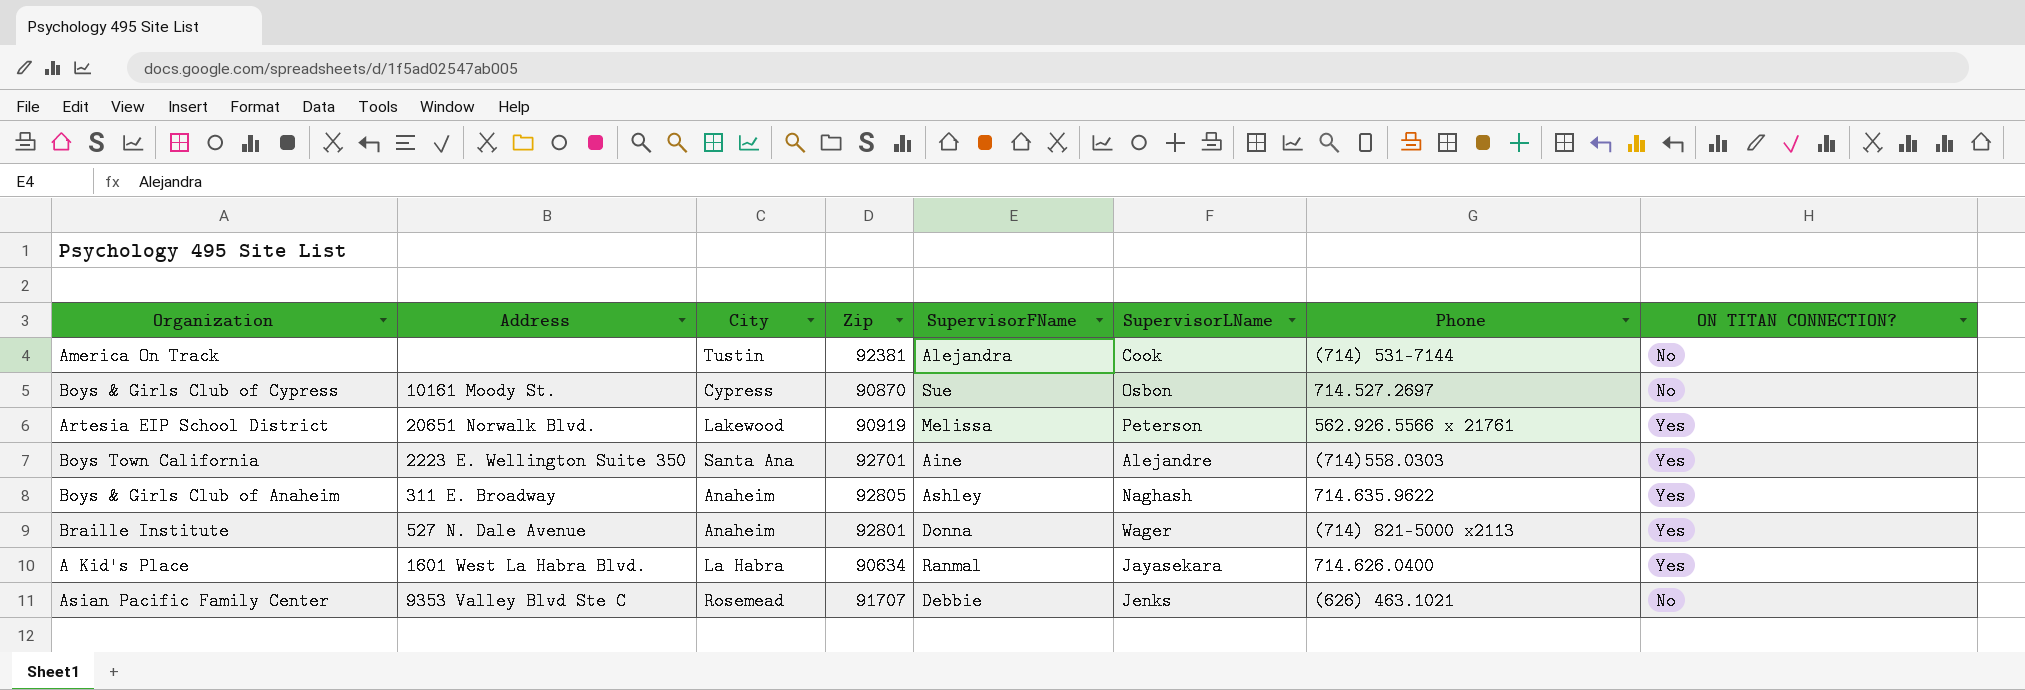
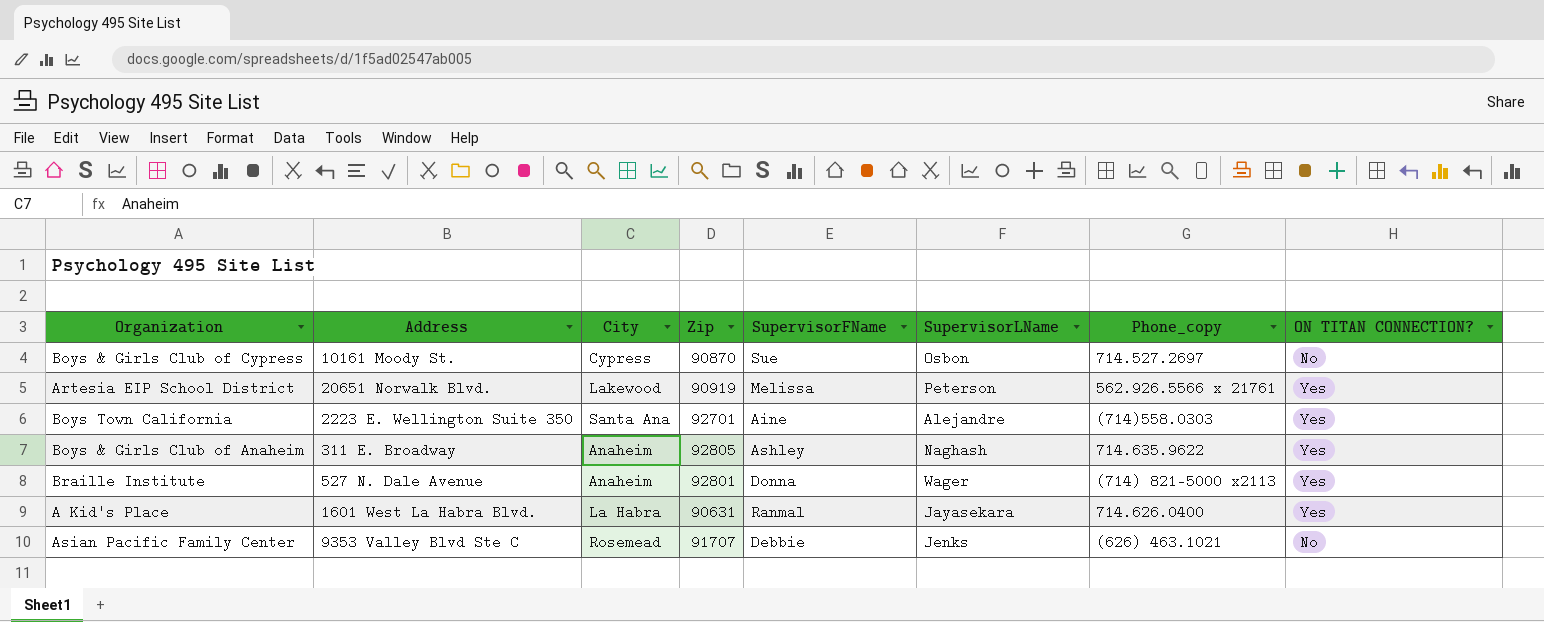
column name: Phone -> Phone_copy
row America On Track: none | Tustin | 92381 | Alejandra | Cook | (714) 531-7144 | No -> none
A Kid's Place | Zip: 90634 -> 90631

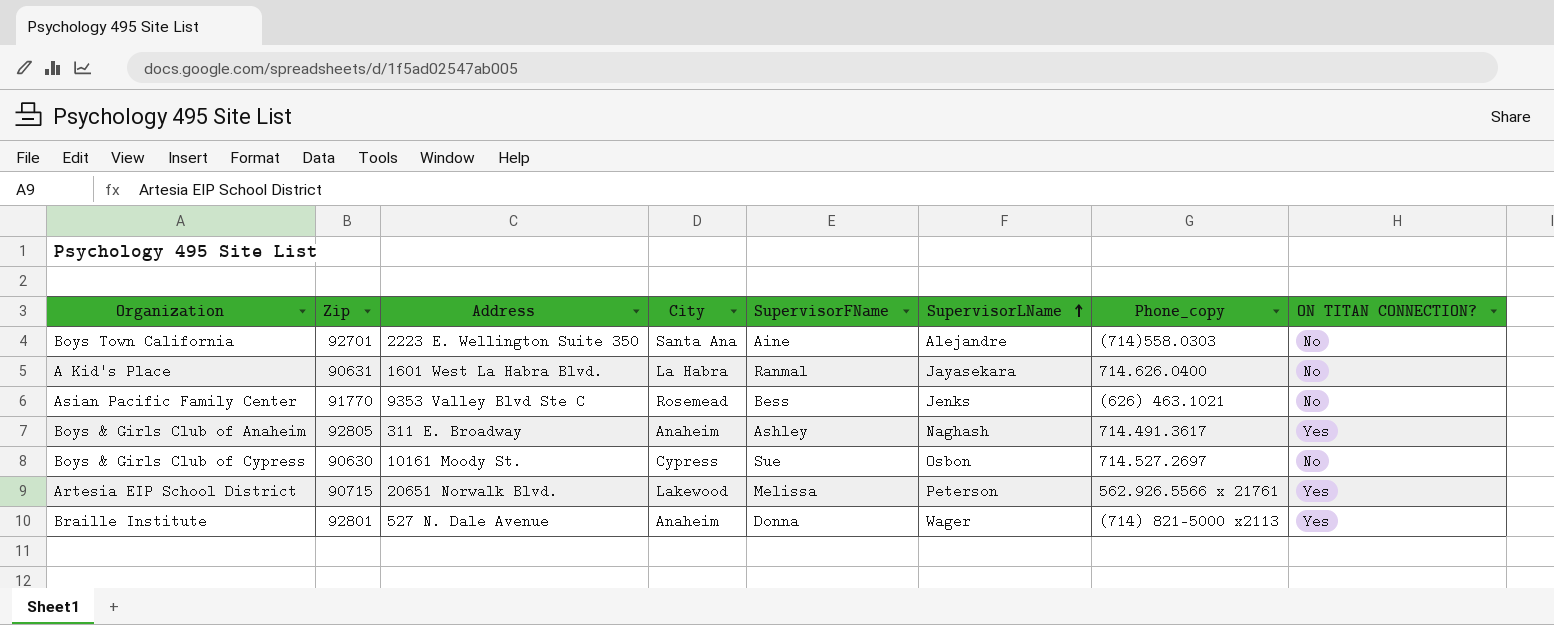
row order: none -> SupervisorLName ascending
column Zip | position: 4 -> 2
Boys Town California | ON TITAN CONNECTION?: Yes -> No
A Kid's Place | ON TITAN CONNECTION?: Yes -> No
Asian Pacific Family Center | Zip: 91707 -> 91770
Asian Pacific Family Center | SupervisorFName: Debbie -> Bess
Boys & Girls Club of Anaheim | Phone_copy: 714.635.9622 -> 714.491.3617
Boys & Girls Club of Cypress | Zip: 90870 -> 90630
Artesia EIP School District | Zip: 90919 -> 90715

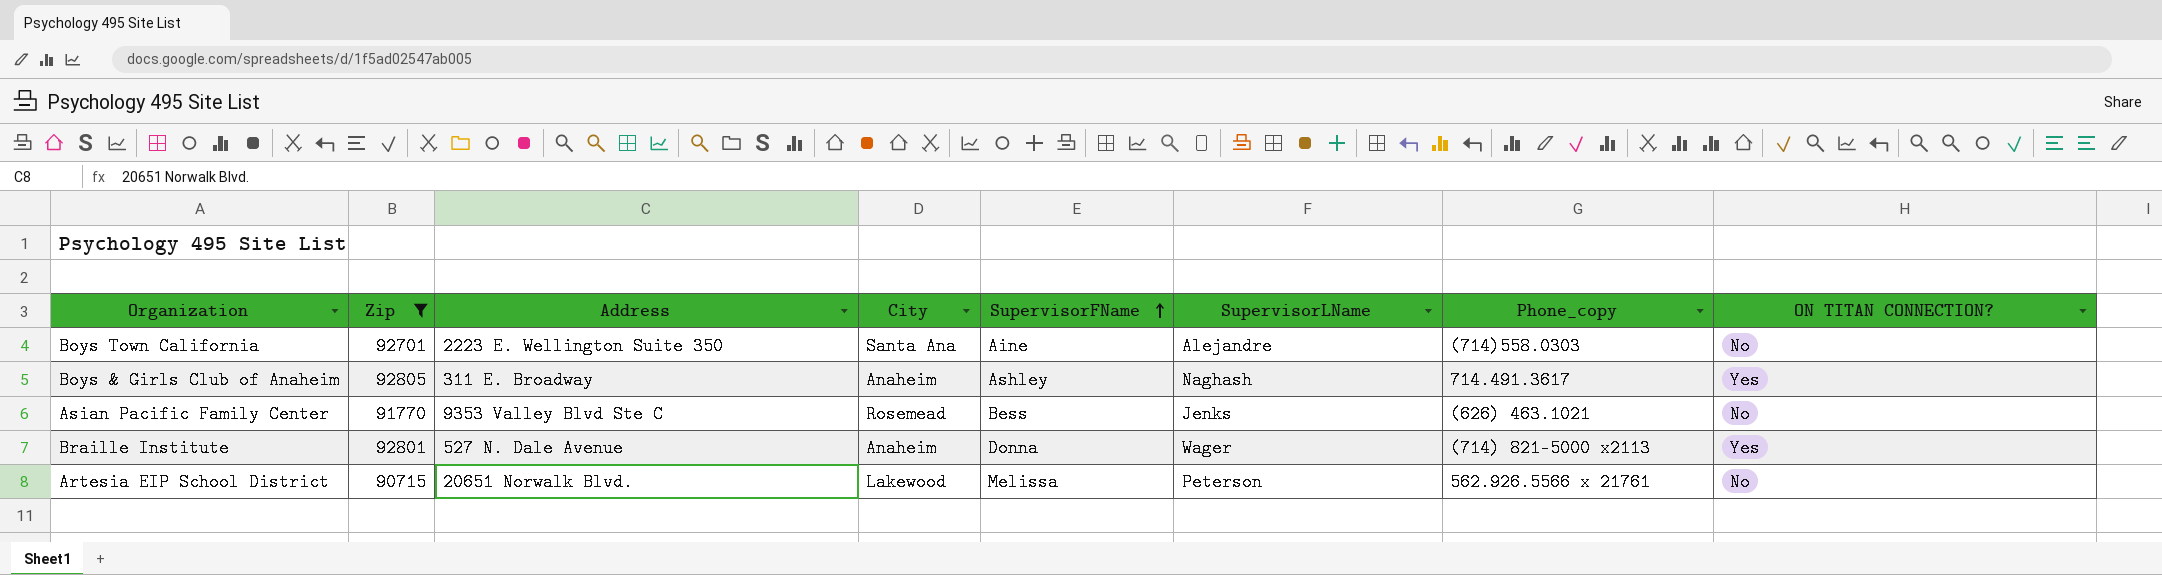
filter: none -> Zip >= 90715
row order: SupervisorLName ascending -> SupervisorFName ascending
Artesia EIP School District | ON TITAN CONNECTION?: Yes -> No

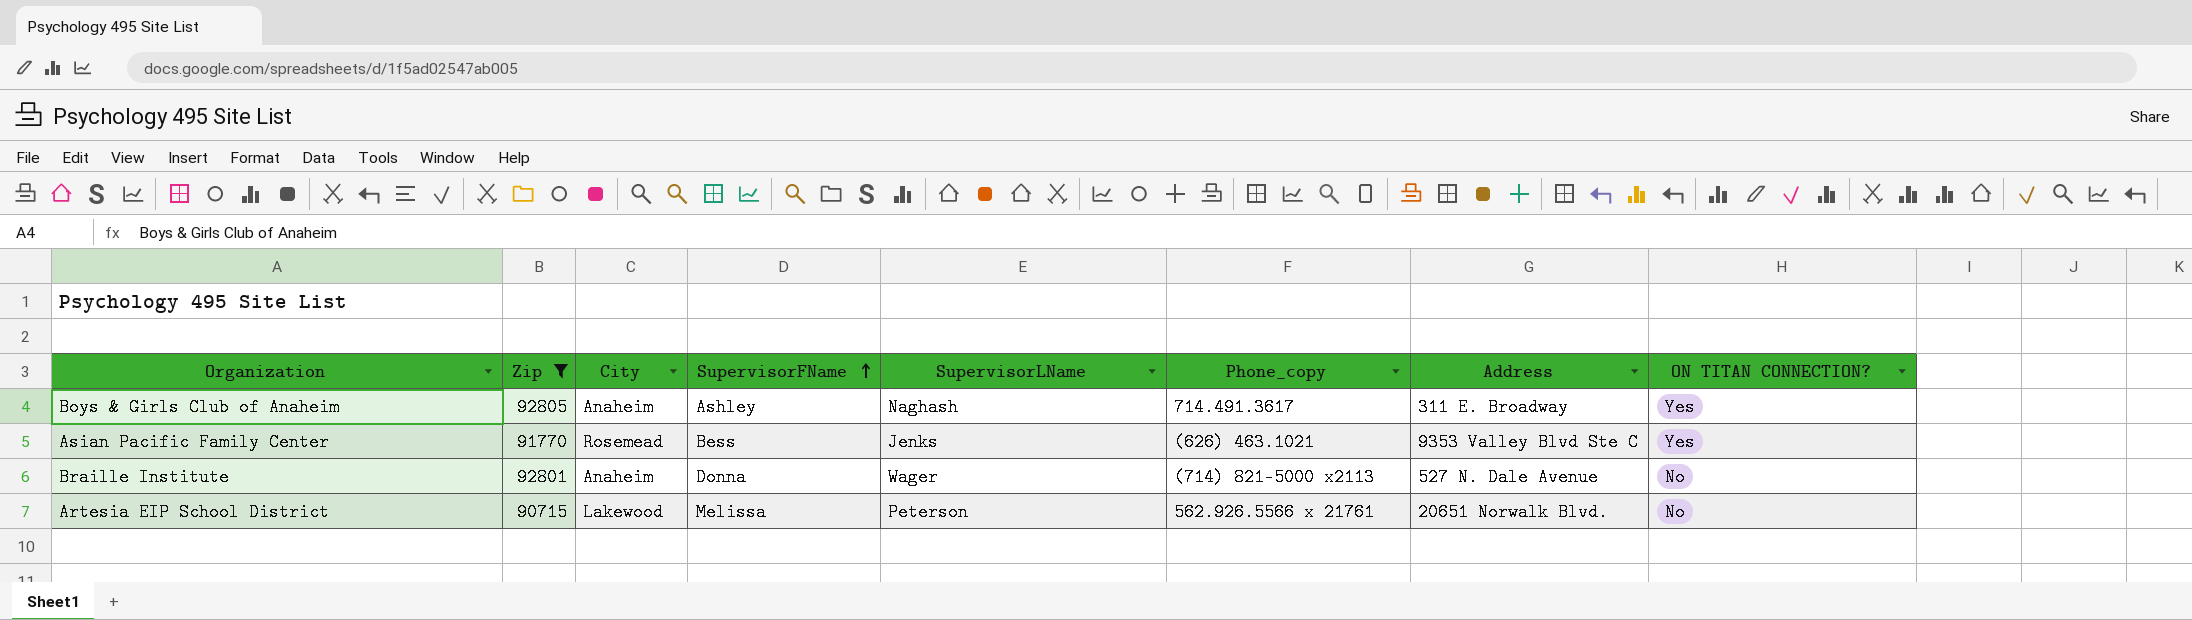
column Address | position: 3 -> 7
row Boys Town California: 92701 | 2223 E. Wellington Suite 350 | Santa Ana | Aine | Alejandre | (714)558.0303 | No -> none
Asian Pacific Family Center | ON TITAN CONNECTION?: No -> Yes
Braille Institute | ON TITAN CONNECTION?: Yes -> No

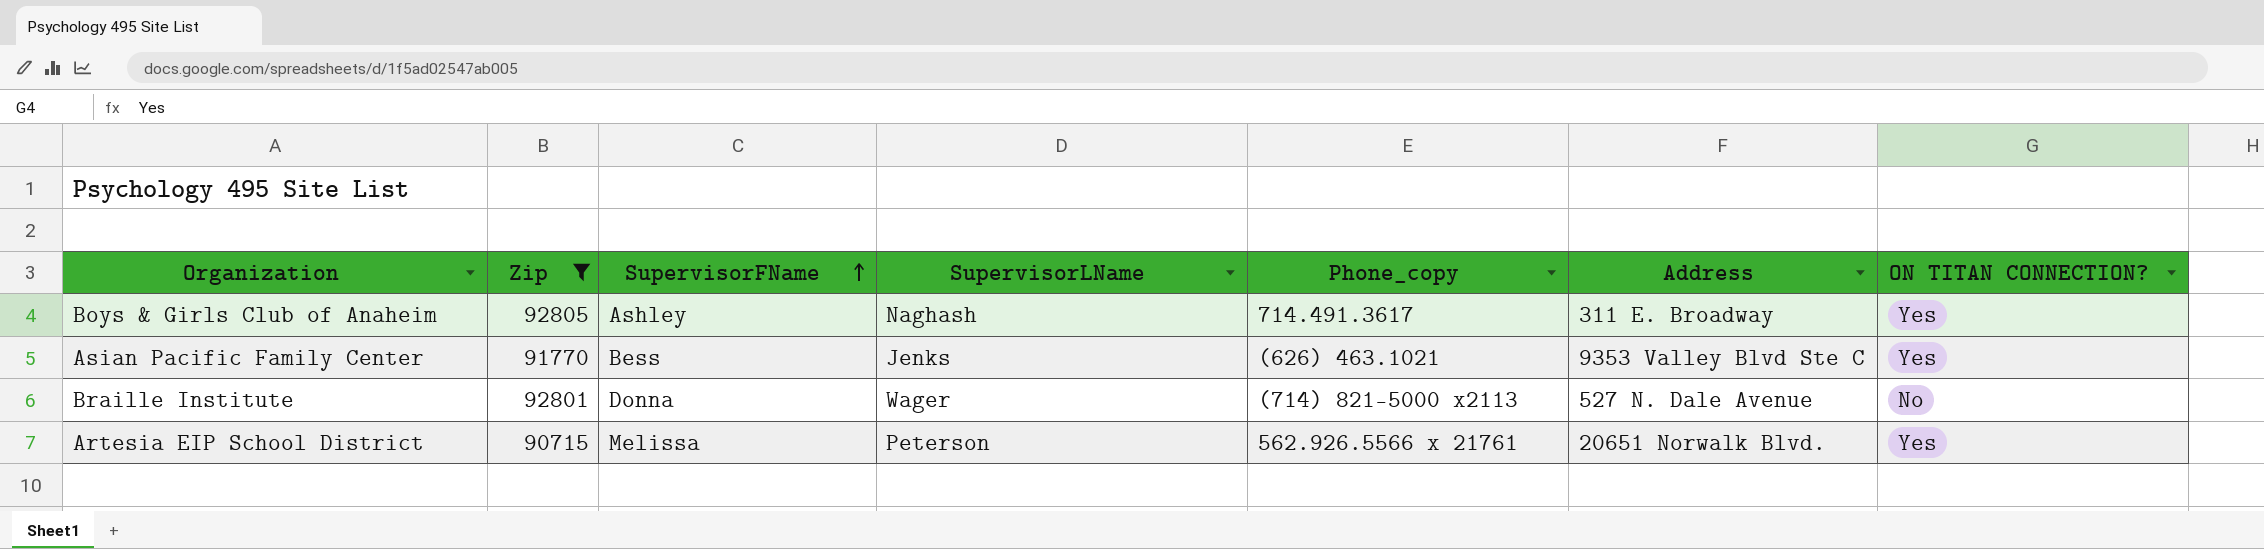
column City | position: 3 -> none
Artesia EIP School District | ON TITAN CONNECTION?: No -> Yes

